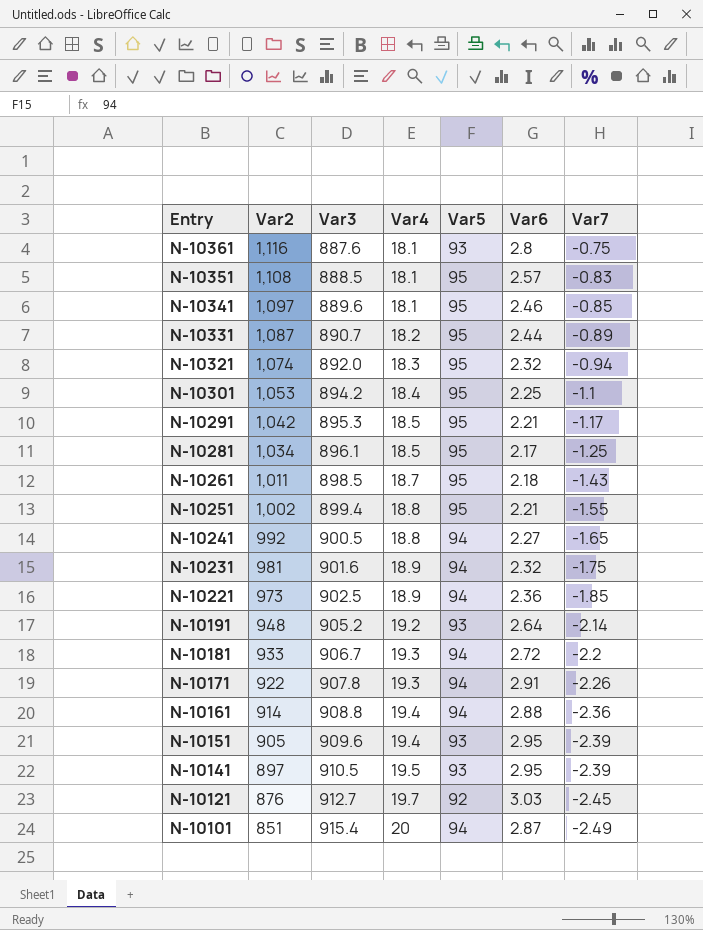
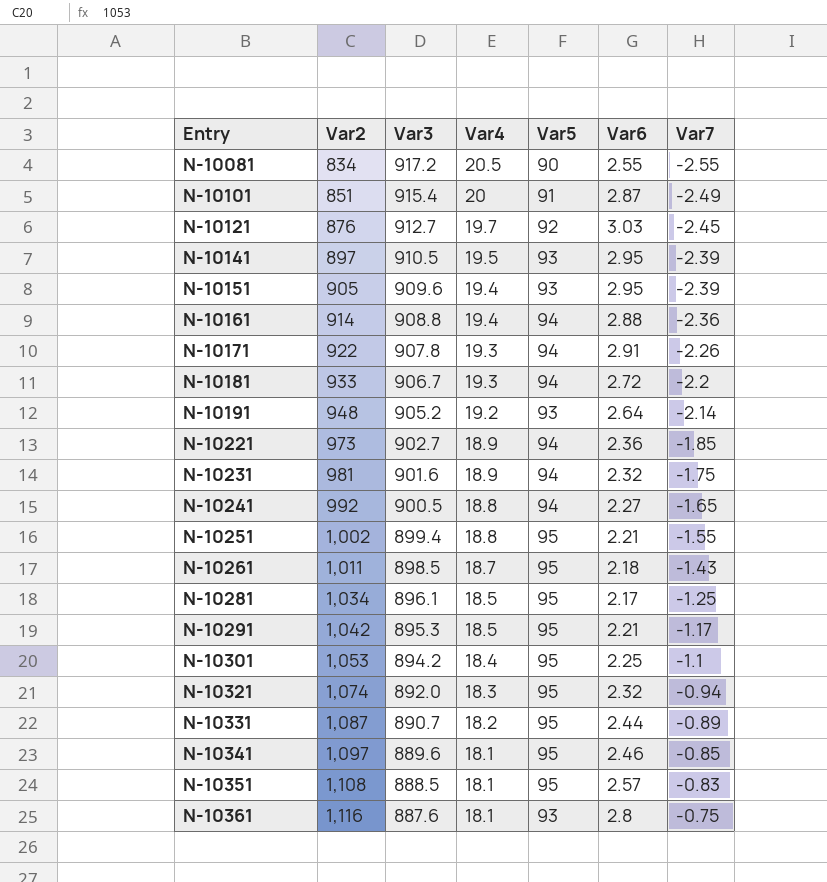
row order: Entry descending -> Entry ascending
row N-10081: none -> 834 | 917.2 | 20.5 | 90 | 2.55 | -2.55
N-10101 | Var5: 94 -> 91
N-10221 | Var3: 902.5 -> 902.7

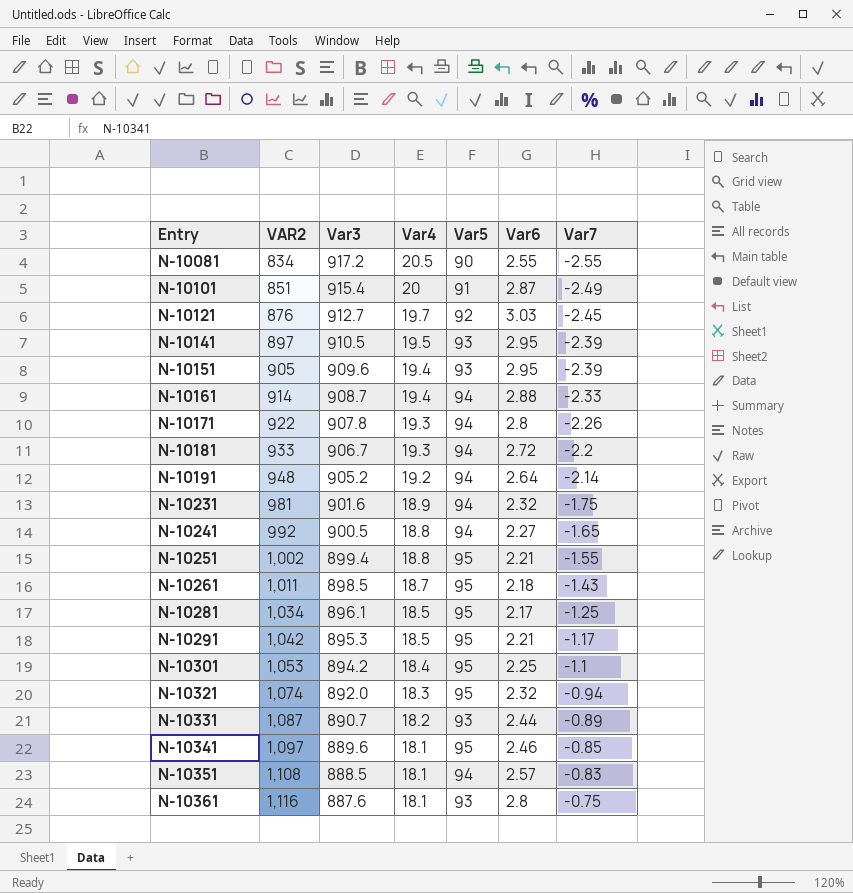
column name: Var2 -> VAR2
row N-10221: 973 | 902.7 | 18.9 | 94 | 2.36 | -1.85 -> none
N-10161 | Var3: 908.8 -> 908.7
N-10161 | Var7: -2.36 -> -2.33
N-10171 | Var6: 2.91 -> 2.8
N-10191 | Var5: 93 -> 94
N-10331 | Var5: 95 -> 93
N-10351 | Var5: 95 -> 94

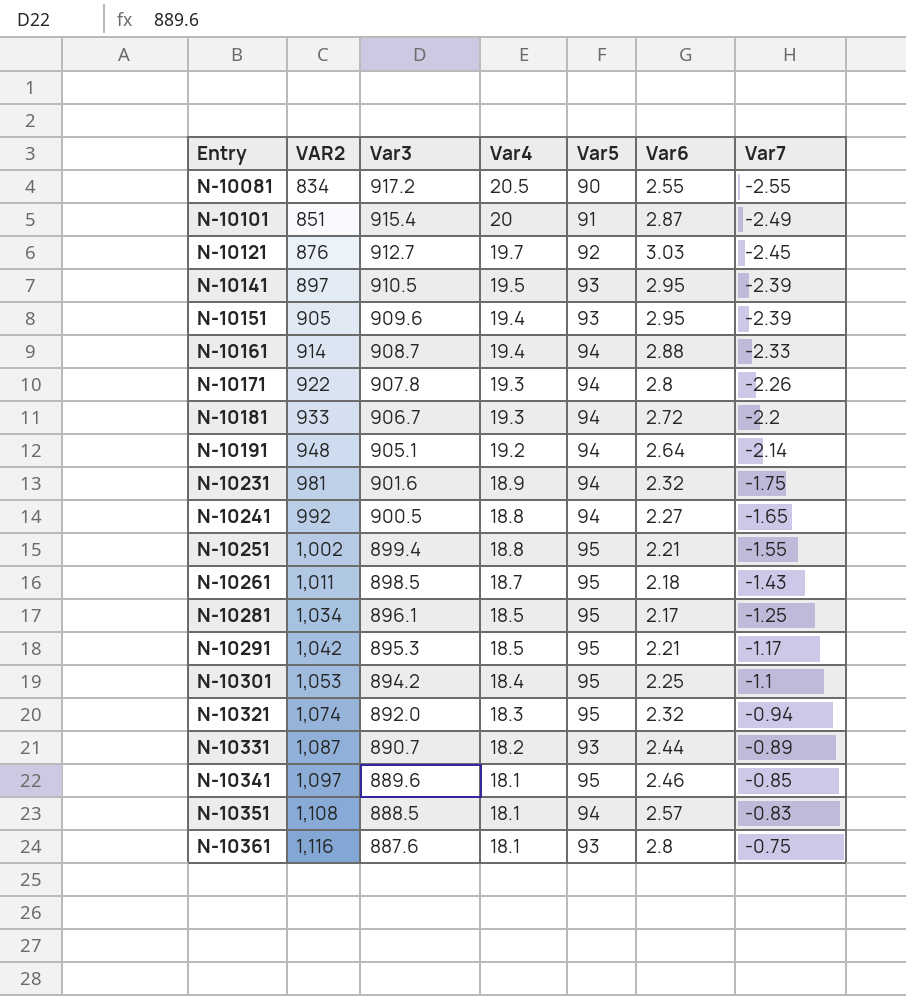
N-10191 | Var3: 905.2 -> 905.1

